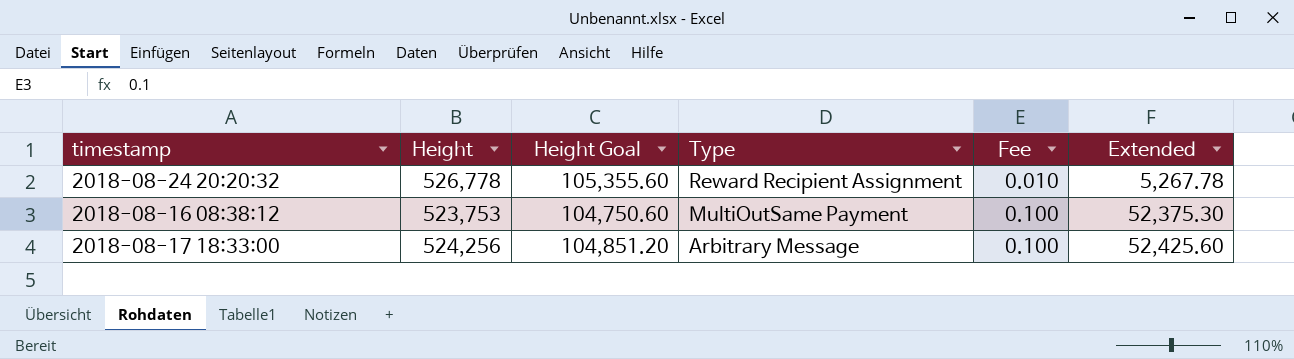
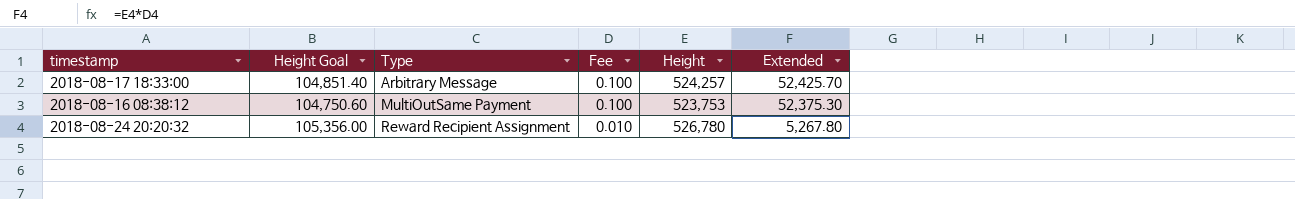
row order: Type descending -> Type ascending
column Height | position: 2 -> 5
2018-08-17 18:33:00 | Height Goal: 104,851.20 -> 104,851.40
2018-08-17 18:33:00 | Height: 524,256 -> 524,257
2018-08-17 18:33:00 | Extended: 52,425.60 -> 52,425.70
2018-08-24 20:20:32 | Height Goal: 105,355.60 -> 105,356.00
2018-08-24 20:20:32 | Height: 526,778 -> 526,780
2018-08-24 20:20:32 | Extended: 5,267.78 -> 5,267.80

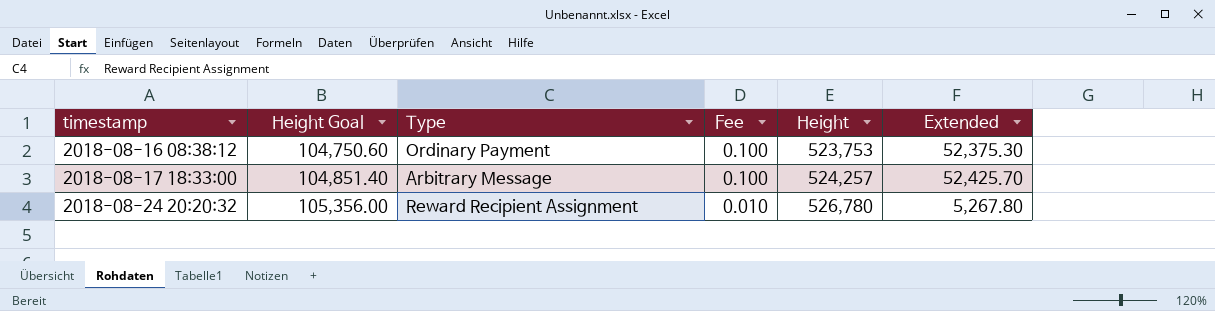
row order: Type ascending -> timestamp ascending
2018-08-16 08:38:12 | Type: MultiOutSame Payment -> Ordinary Payment

